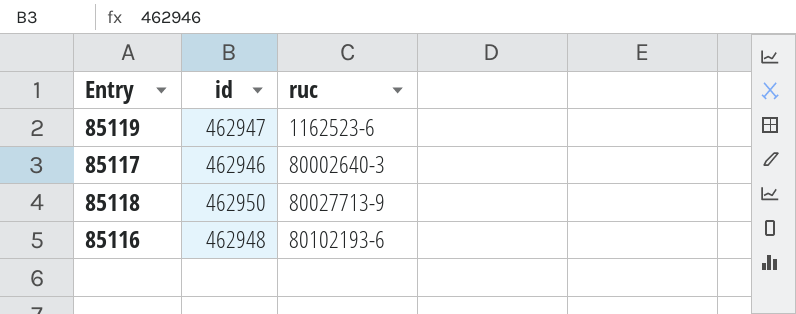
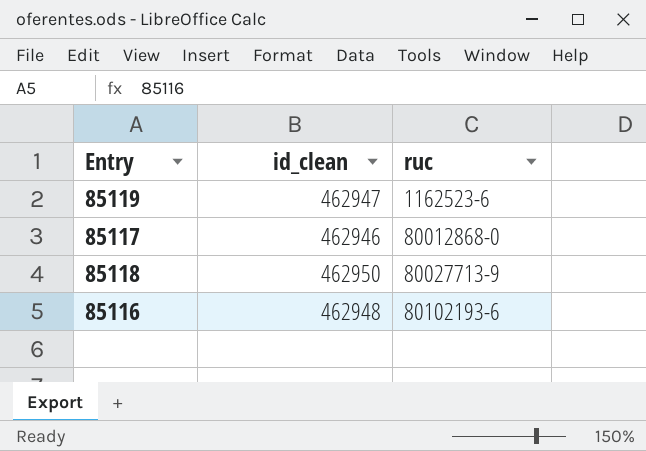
column name: id -> id_clean
85117 | ruc: 80002640-3 -> 80012868-0

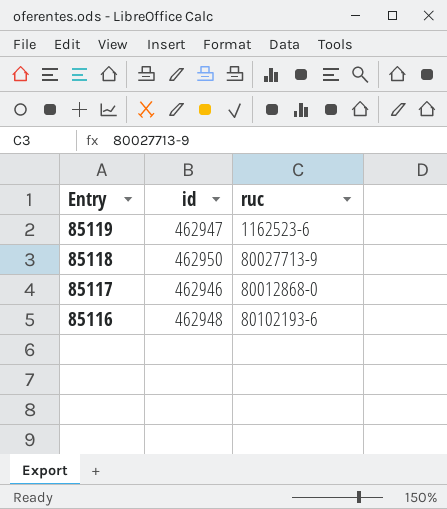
row order: ruc ascending -> Entry descending
column name: id_clean -> id

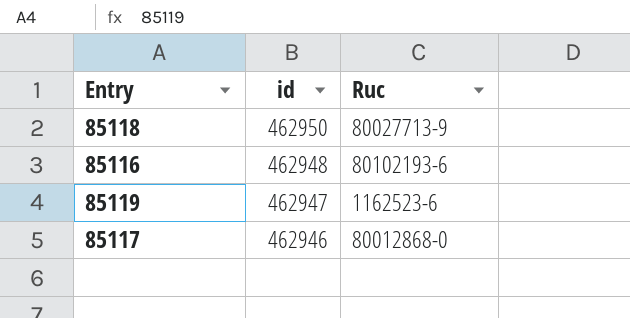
row order: Entry descending -> id descending
column name: ruc -> Ruc

